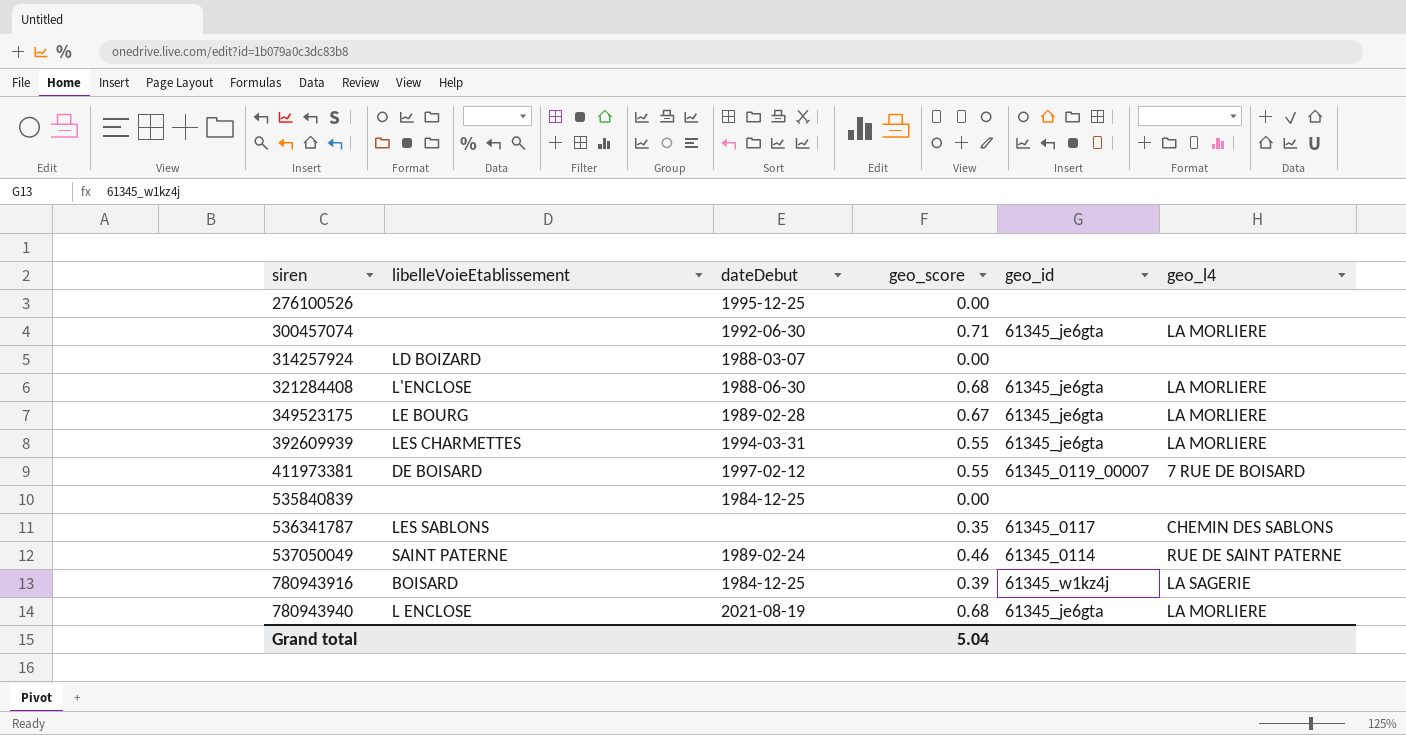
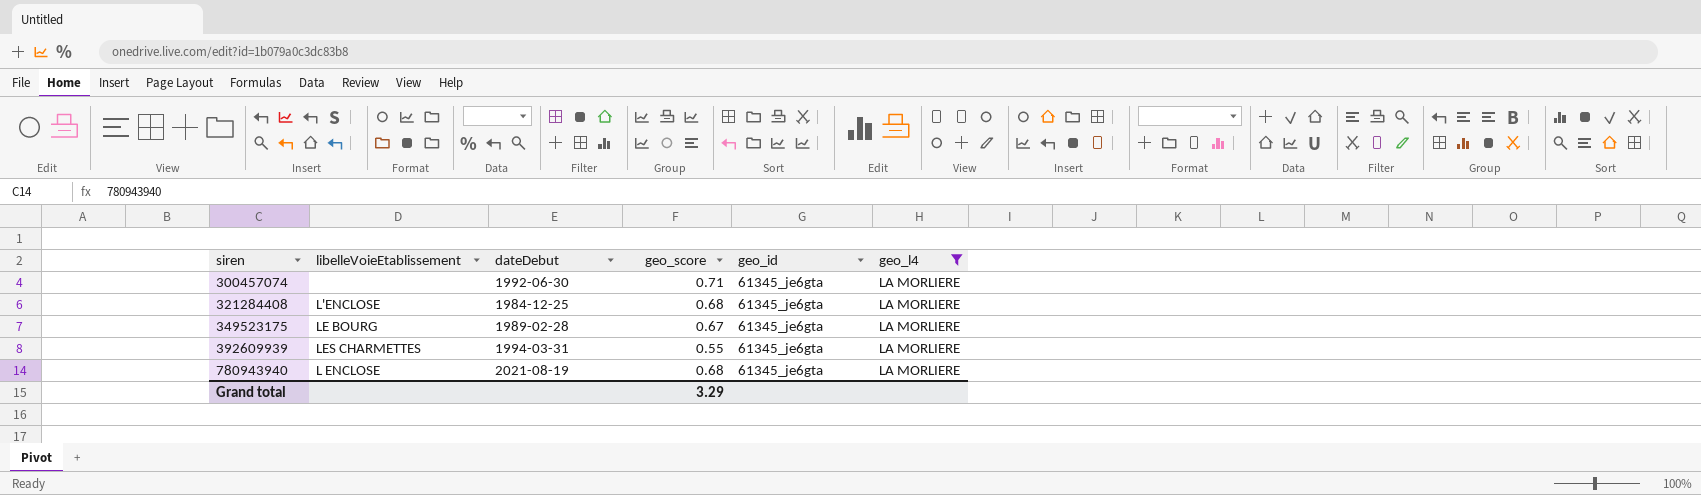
filter: none -> geo_l4 = LA MORLIERE
321284408 | dateDebut: 1988-06-30 -> 1984-12-25
Grand total | geo_score: 5.04 -> 3.29

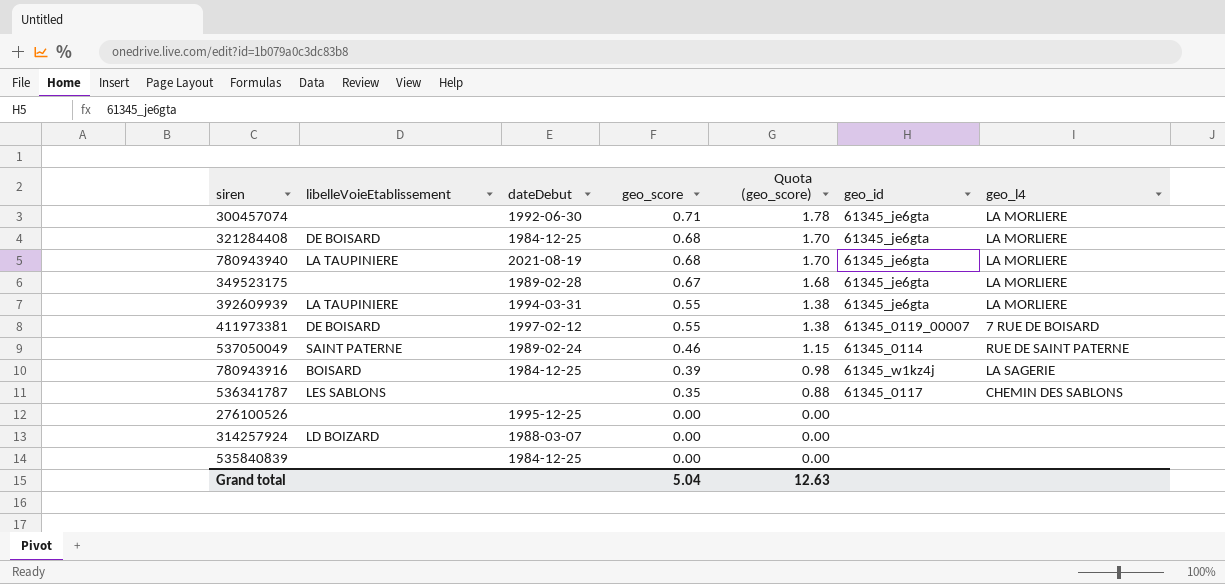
filter: geo_l4 = LA MORLIERE -> none
row order: siren ascending -> geo_score descending
column Quota (geo_score) | formula: none -> [geo_score] * 2.5
321284408 | libelleVoieEtablissement: L'ENCLOSE -> DE BOISARD
780943940 | libelleVoieEtablissement: L ENCLOSE -> LA TAUPINIERE
349523175 | libelleVoieEtablissement: LE BOURG -> none
392609939 | libelleVoieEtablissement: LES CHARMETTES -> LA TAUPINIERE
Grand total | geo_score: 3.29 -> 5.04

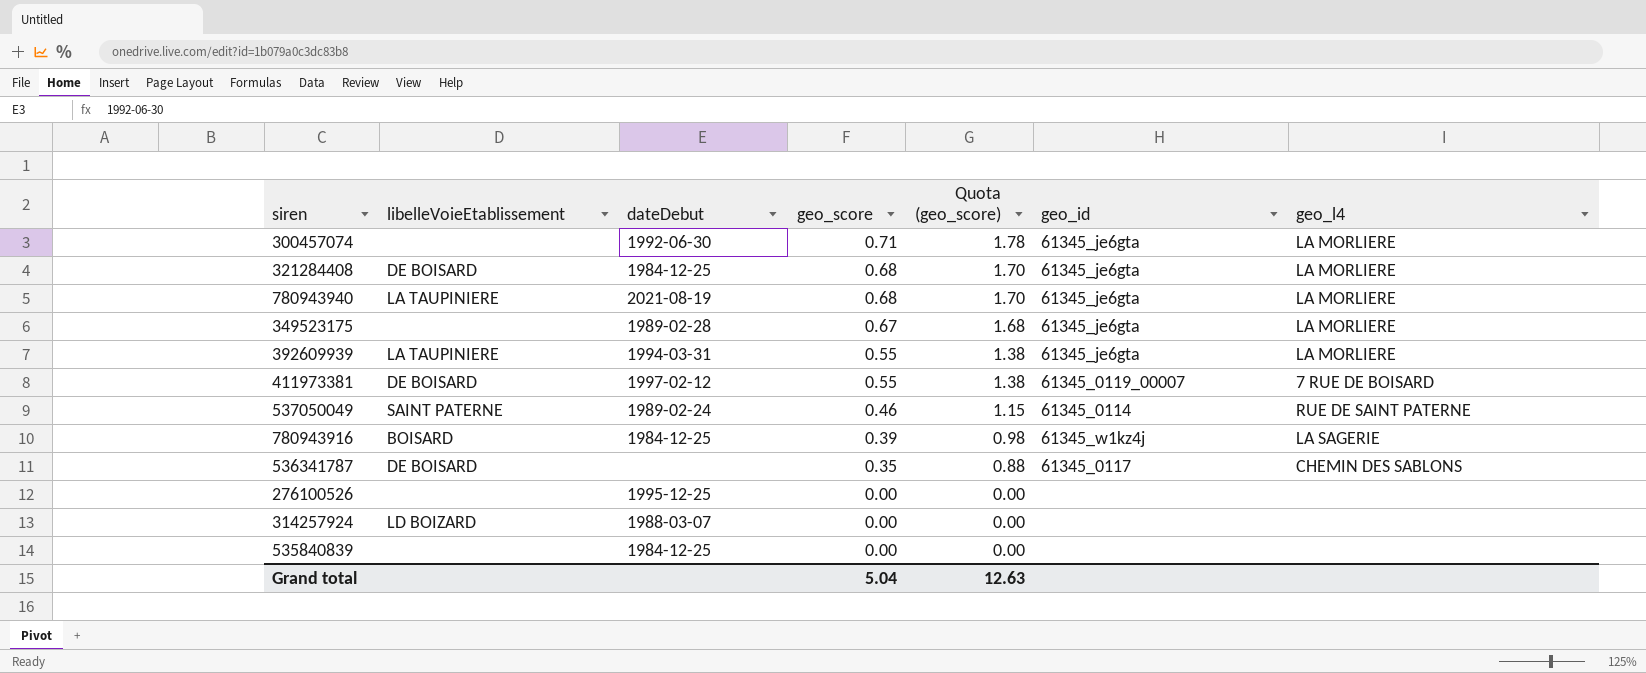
536341787 | libelleVoieEtablissement: LES SABLONS -> DE BOISARD

